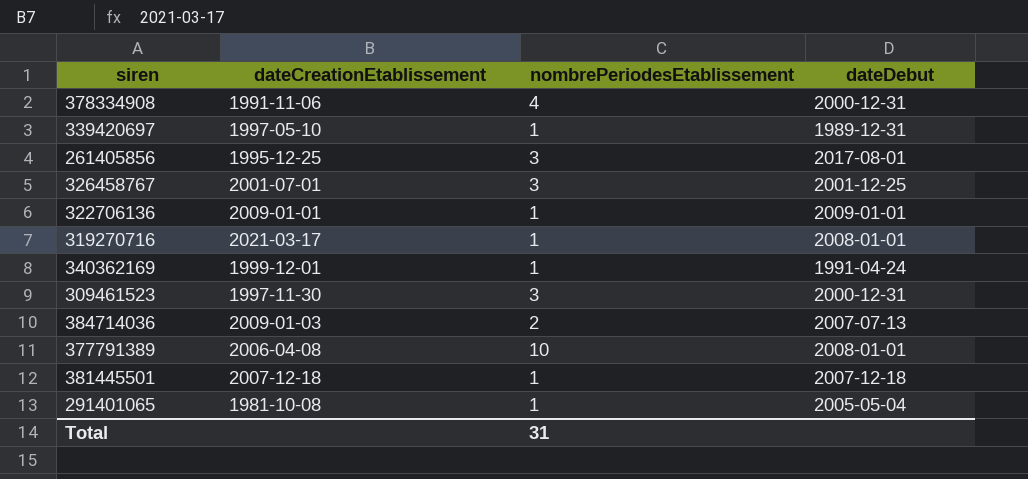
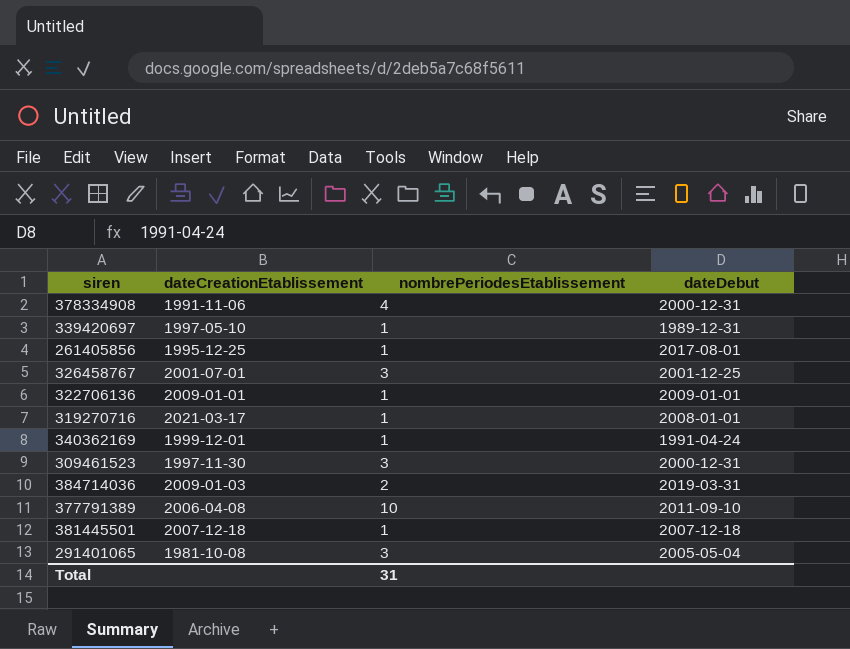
261405856 | nombrePeriodesEtablissement: 3 -> 1
384714036 | dateDebut: 2007-07-13 -> 2019-03-31
377791389 | dateDebut: 2008-01-01 -> 2011-09-10
291401065 | nombrePeriodesEtablissement: 1 -> 3

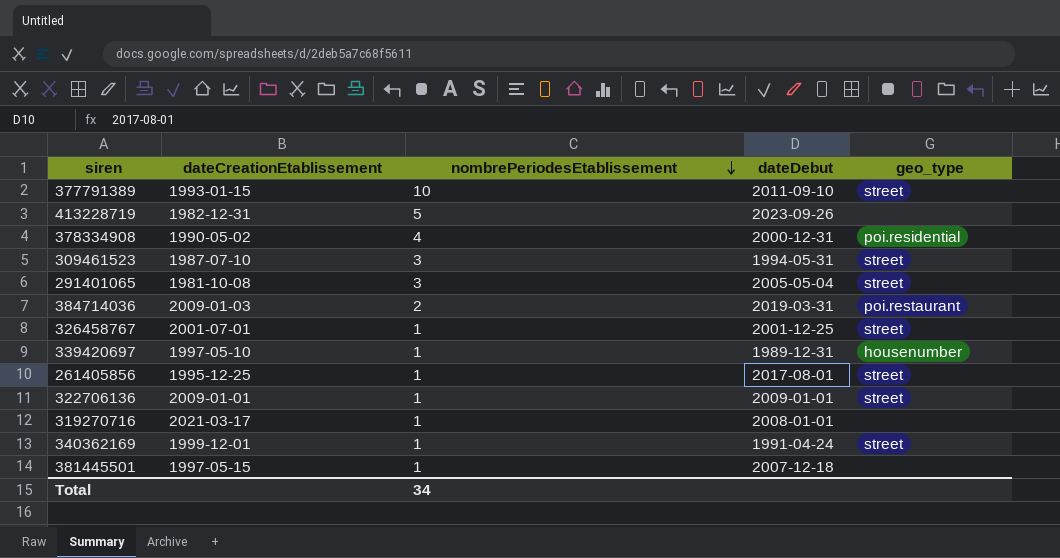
row order: none -> nombrePeriodesEtablissement descending
column geo_type | position: none -> 5
377791389 | dateCreationEtablissement: 2006-04-08 -> 1993-01-15
row 413228719: none -> 1982-12-31 | 5 | 2023-09-26 | none
378334908 | dateCreationEtablissement: 1991-11-06 -> 1990-05-02
309461523 | dateCreationEtablissement: 1997-11-30 -> 1987-07-10
309461523 | dateDebut: 2000-12-31 -> 1994-05-31
326458767 | nombrePeriodesEtablissement: 3 -> 1
381445501 | dateCreationEtablissement: 2007-12-18 -> 1997-05-15
Total | nombrePeriodesEtablissement: 31 -> 34

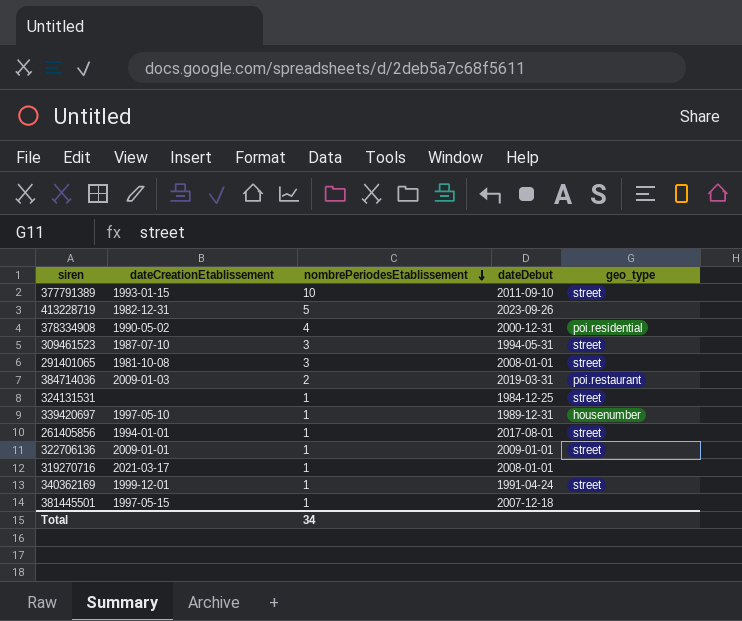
row 326458767: 2001-07-01 | 1 | 2001-12-25 | street -> none
291401065 | dateDebut: 2005-05-04 -> 2008-01-01
row 324131531: none -> none | 1 | 1984-12-25 | street
261405856 | dateCreationEtablissement: 1995-12-25 -> 1994-01-01

